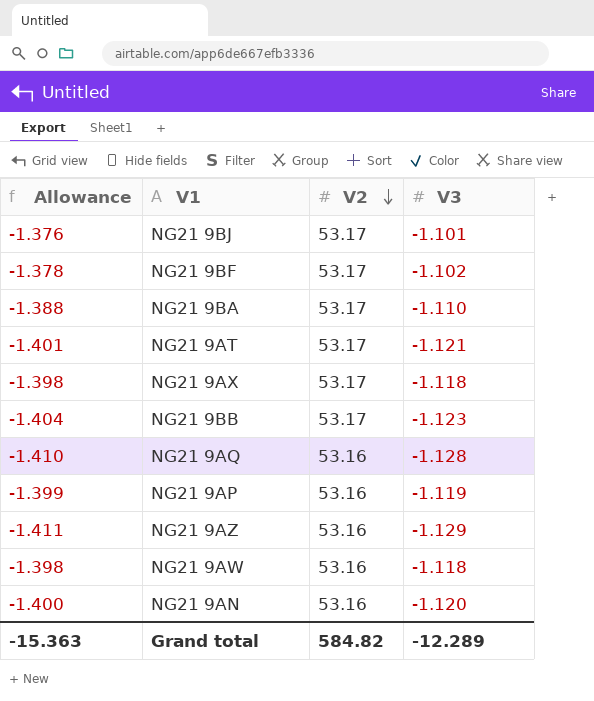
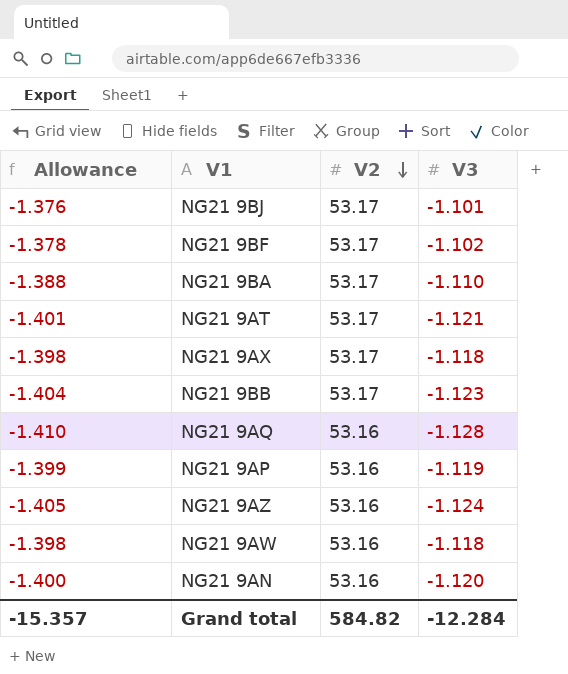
NG21 9AZ | Allowance: -1.411 -> -1.405
NG21 9AZ | V3: -1.129 -> -1.124
Grand total | Allowance: -15.363 -> -15.357
Grand total | V3: -12.289 -> -12.284

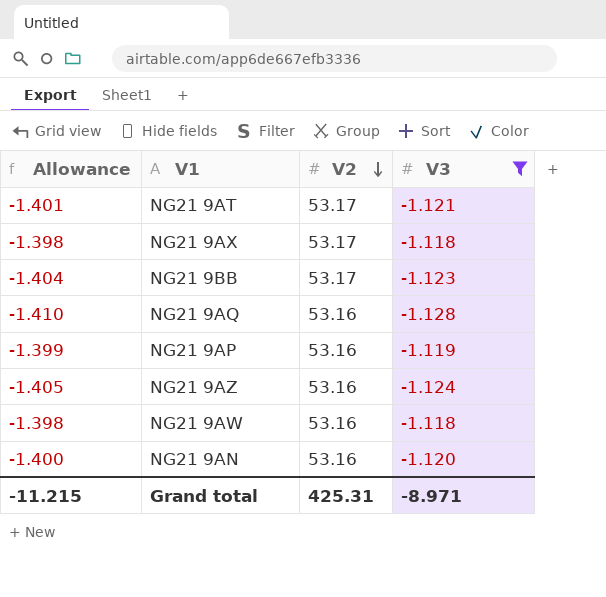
filter: none -> V3 <= -1.118
Grand total | Allowance: -15.357 -> -11.215
Grand total | V2: 584.82 -> 425.31
Grand total | V3: -12.284 -> -8.971

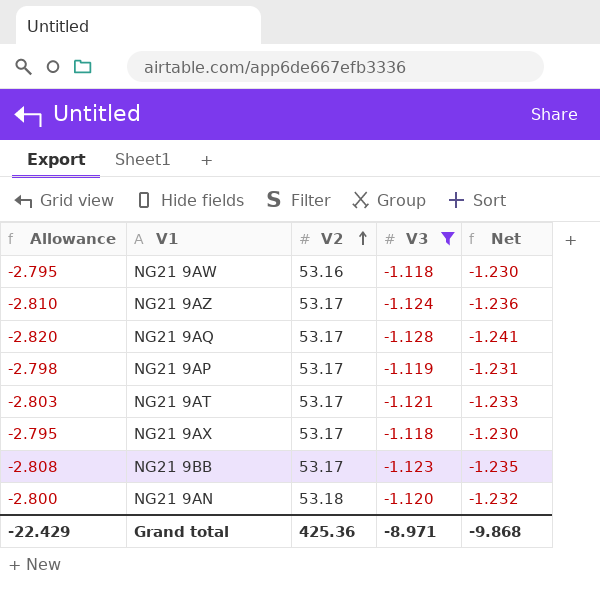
row order: V2 descending -> V2 ascending
column Allowance | formula: [V3] * 1.25 -> [V3] * 2.5
column Net | formula: none -> [V3] * 1.1
NG21 9AZ | V2: 53.16 -> 53.17
NG21 9AQ | V2: 53.16 -> 53.17
NG21 9AP | V2: 53.16 -> 53.17
NG21 9AN | V2: 53.16 -> 53.18
Grand total | Allowance: -11.215 -> -22.429
Grand total | V2: 425.31 -> 425.36

